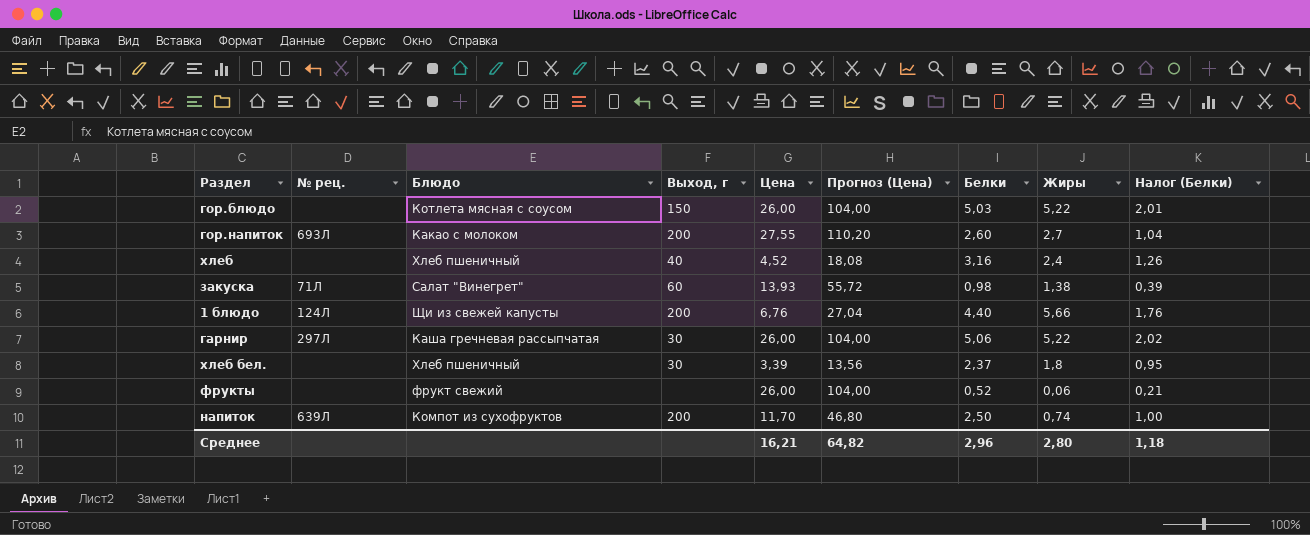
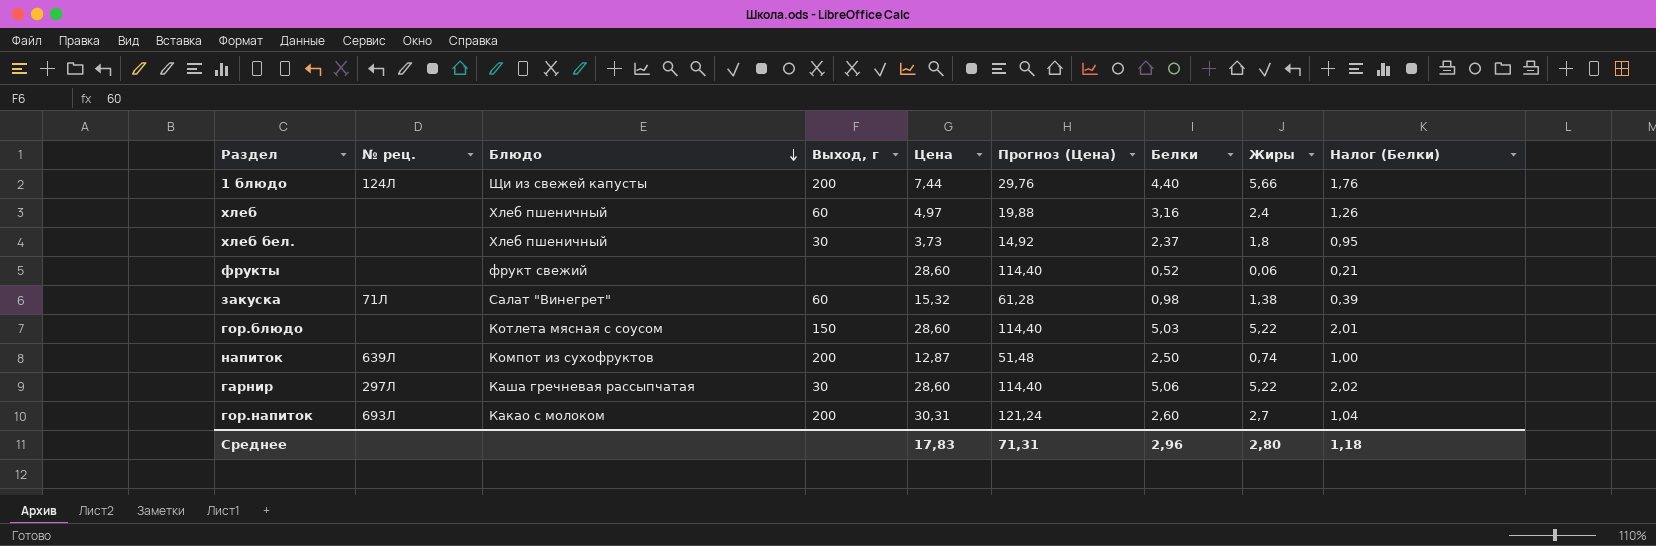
row order: none -> Блюдо descending
1 блюдо | Цена: 6,76 -> 7,44
1 блюдо | Прогноз (Цена): 27,04 -> 29,76
хлеб | Выход, г: 40 -> 60
хлеб | Цена: 4,52 -> 4,97
хлеб | Прогноз (Цена): 18,08 -> 19,88
хлеб бел. | Цена: 3,39 -> 3,73
хлеб бел. | Прогноз (Цена): 13,56 -> 14,92
фрукты | Цена: 26,00 -> 28,60
фрукты | Прогноз (Цена): 104,00 -> 114,40
закуска | Цена: 13,93 -> 15,32
закуска | Прогноз (Цена): 55,72 -> 61,28
гор.блюдо | Цена: 26,00 -> 28,60
гор.блюдо | Прогноз (Цена): 104,00 -> 114,40
напиток | Цена: 11,70 -> 12,87
напиток | Прогноз (Цена): 46,80 -> 51,48
гарнир | Цена: 26,00 -> 28,60
гарнир | Прогноз (Цена): 104,00 -> 114,40
гор.напиток | Цена: 27,55 -> 30,31
гор.напиток | Прогноз (Цена): 110,20 -> 121,24
Среднее | Цена: 16,21 -> 17,83
Среднее | Прогноз (Цена): 64,82 -> 71,31

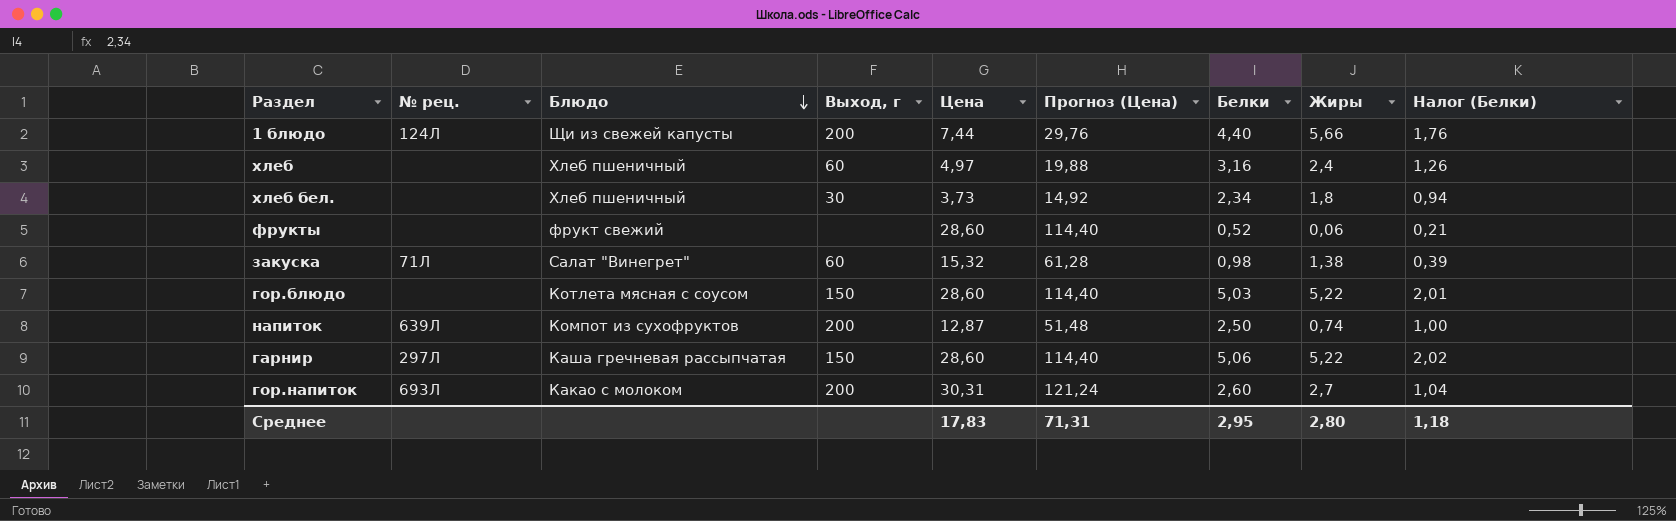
хлеб бел. | Белки: 2,37 -> 2,34
хлеб бел. | Налог (Белки): 0,95 -> 0,94
гарнир | Выход, г: 30 -> 150
Среднее | Белки: 2,96 -> 2,95

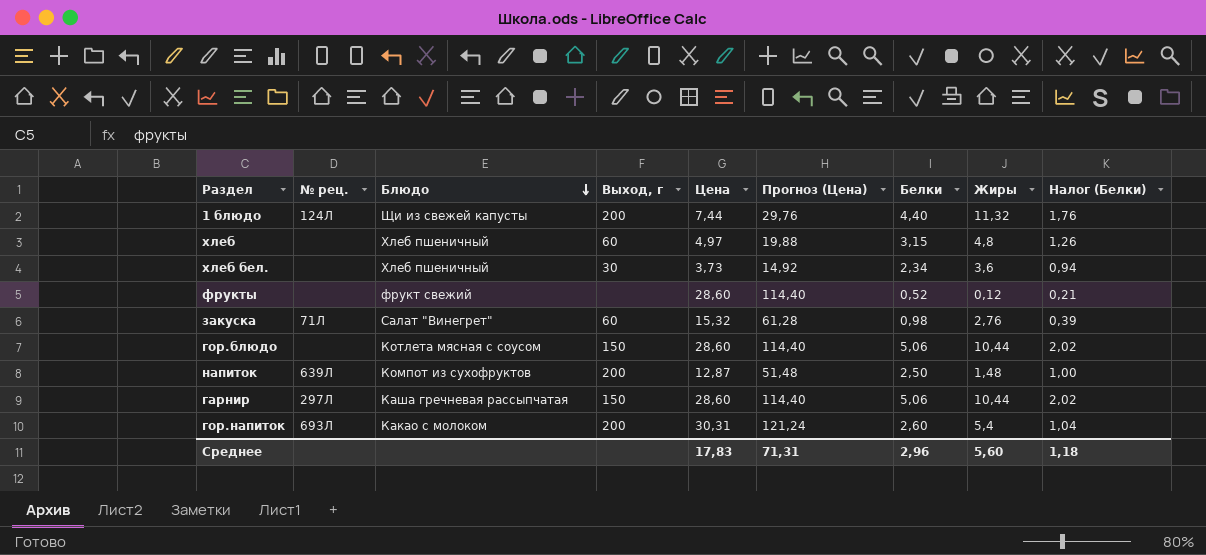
1 блюдо | Жиры: 5,66 -> 11,32
хлеб | Белки: 3,16 -> 3,15
хлеб | Жиры: 2,4 -> 4,8
хлеб бел. | Жиры: 1,8 -> 3,6
фрукты | Жиры: 0,06 -> 0,12
закуска | Жиры: 1,38 -> 2,76
гор.блюдо | Белки: 5,03 -> 5,06
гор.блюдо | Жиры: 5,22 -> 10,44
гор.блюдо | Налог (Белки): 2,01 -> 2,02
напиток | Жиры: 0,74 -> 1,48
гарнир | Жиры: 5,22 -> 10,44
гор.напиток | Жиры: 2,7 -> 5,4
Среднее | Белки: 2,95 -> 2,96
Среднее | Жиры: 2,80 -> 5,60

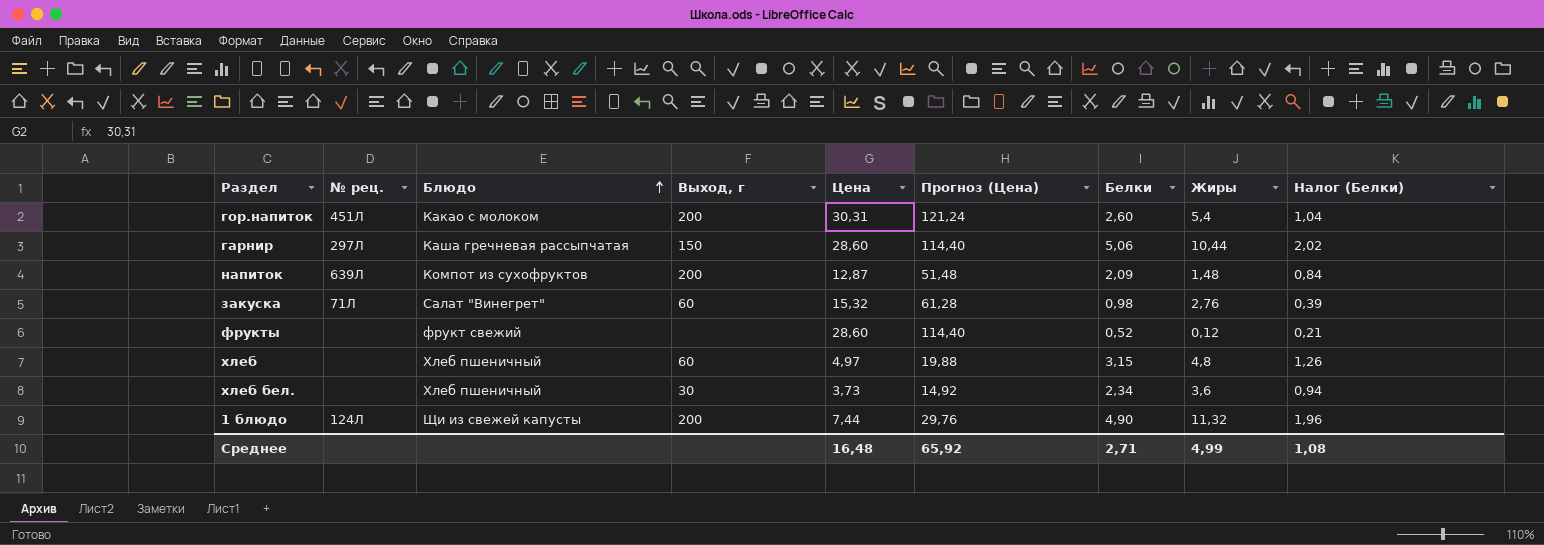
row order: Блюдо descending -> Блюдо ascending
row гор.блюдо: none | Котлета мясная с соусом | 150 | 28,60 | 114,40 | 5,06 | 10,44 | 2,02 -> none
гор.напиток | № рец.: 693Л -> 451Л
напиток | Белки: 2,50 -> 2,09
напиток | Налог (Белки): 1,00 -> 0,84
1 блюдо | Белки: 4,40 -> 4,90
1 блюдо | Налог (Белки): 1,76 -> 1,96
Среднее | Цена: 17,83 -> 16,48
Среднее | Прогноз (Цена): 71,31 -> 65,92
Среднее | Белки: 2,96 -> 2,71
Среднее | Жиры: 5,60 -> 4,99
Среднее | Налог (Белки): 1,18 -> 1,08

